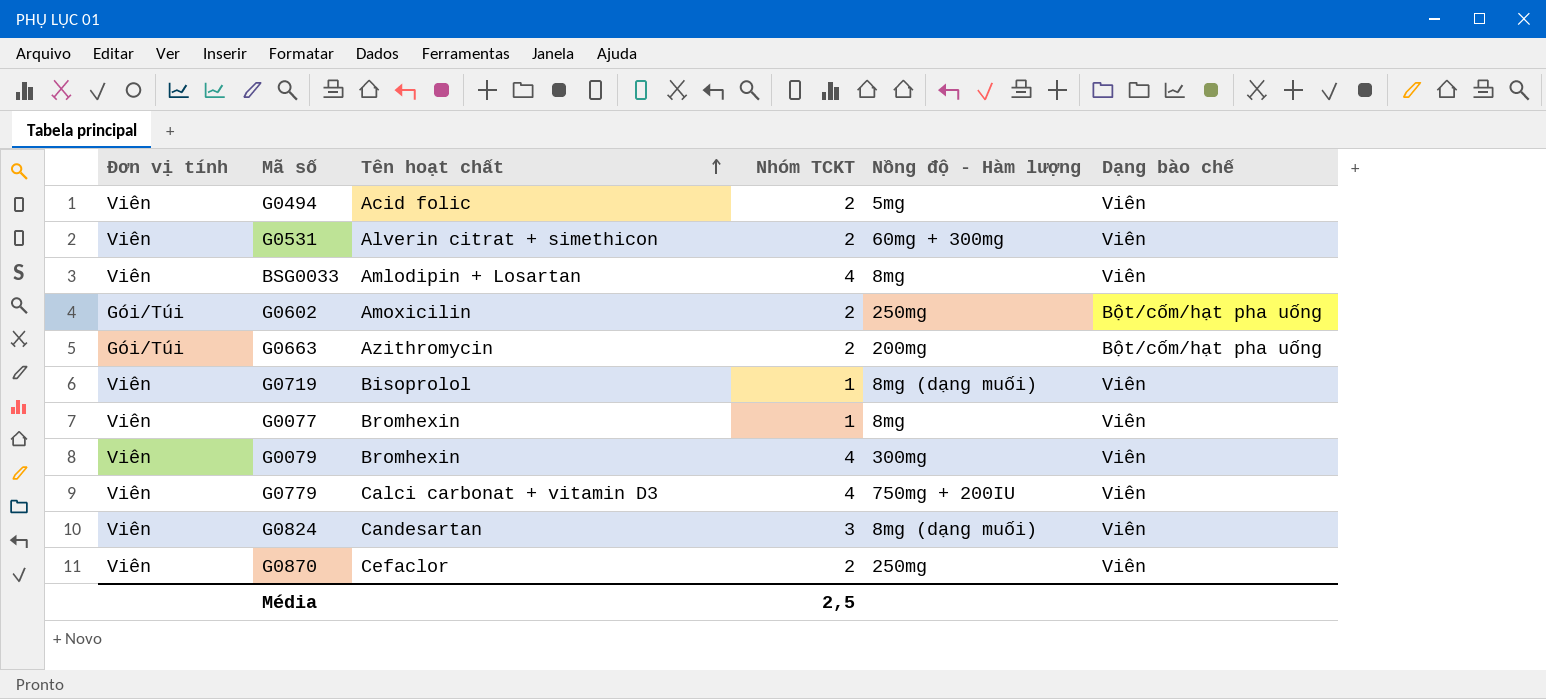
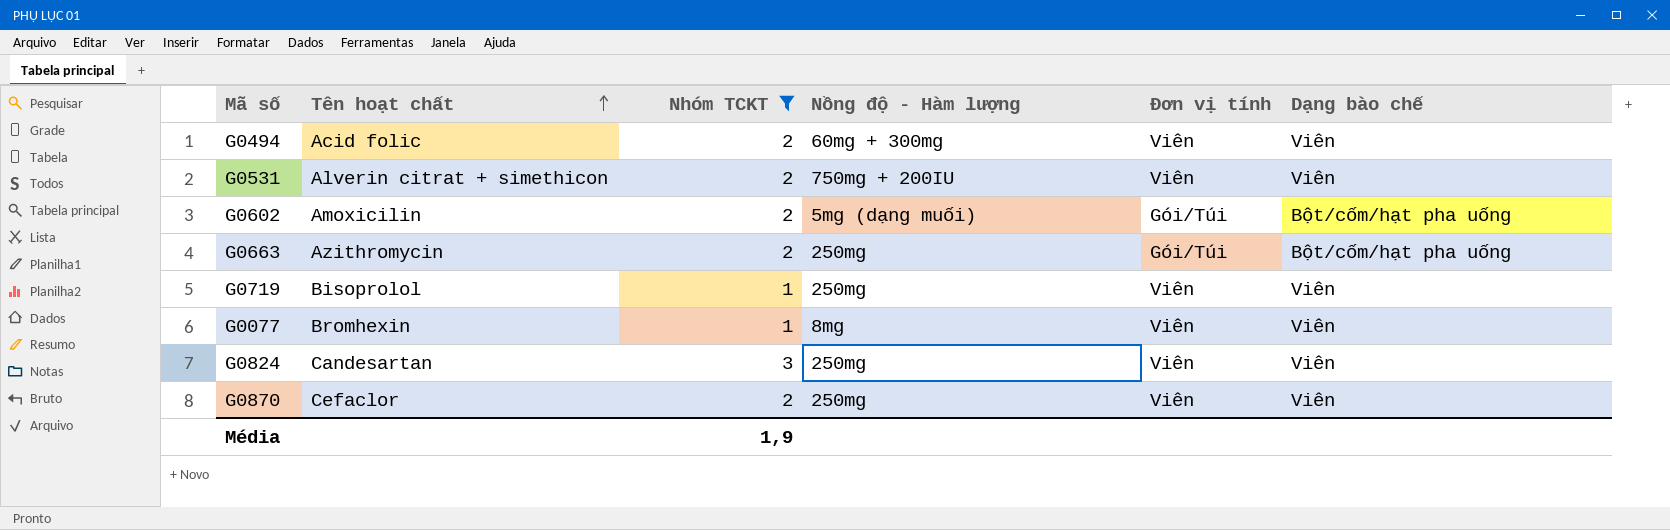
filter: none -> Nhóm TCKT != 4
column Đơn vị tính | position: 1 -> 5
G0494 | Nồng độ - Hàm lượng: 5mg -> 60mg + 300mg
G0531 | Nồng độ - Hàm lượng: 60mg + 300mg -> 750mg + 200IU
G0602 | Nồng độ - Hàm lượng: 250mg -> 5mg (dạng muối)
G0663 | Nồng độ - Hàm lượng: 200mg -> 250mg
G0719 | Nồng độ - Hàm lượng: 8mg (dạng muối) -> 250mg
G0824 | Nồng độ - Hàm lượng: 8mg (dạng muối) -> 250mg
Média | Nhóm TCKT: 2,5 -> 1,9

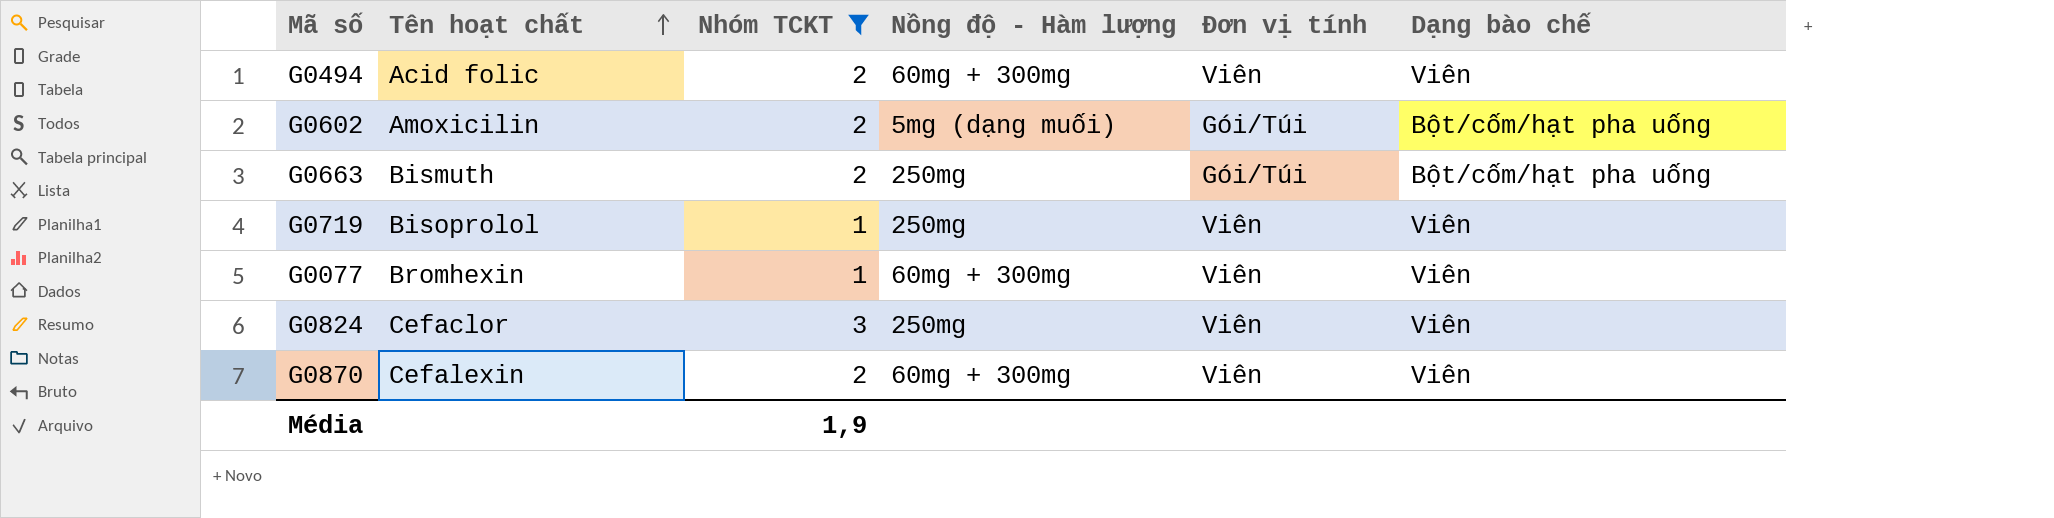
row G0531: Alverin citrat + simethicon | 2 | 750mg + 200IU | Viên | Viên -> none
G0663 | Tên hoạt chất: Azithromycin -> Bismuth
G0077 | Nồng độ - Hàm lượng: 8mg -> 60mg + 300mg
G0824 | Tên hoạt chất: Candesartan -> Cefaclor
G0870 | Tên hoạt chất: Cefaclor -> Cefalexin
G0870 | Nồng độ - Hàm lượng: 250mg -> 60mg + 300mg

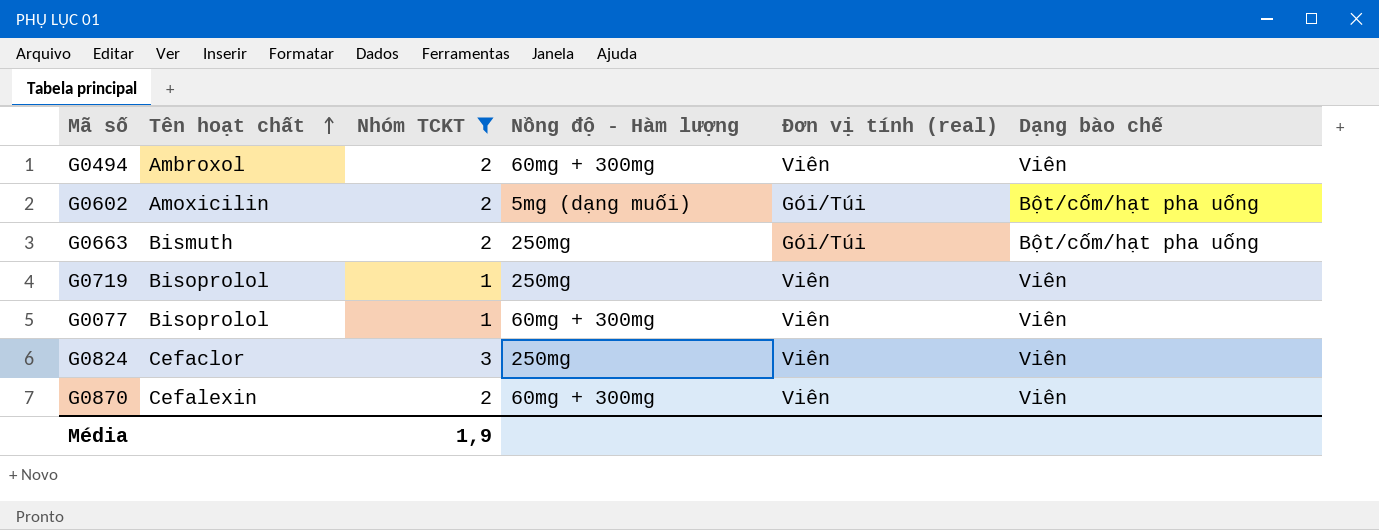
column name: Đơn vị tính -> Đơn vị tính (real)
G0494 | Tên hoạt chất: Acid folic -> Ambroxol
G0077 | Tên hoạt chất: Bromhexin -> Bisoprolol

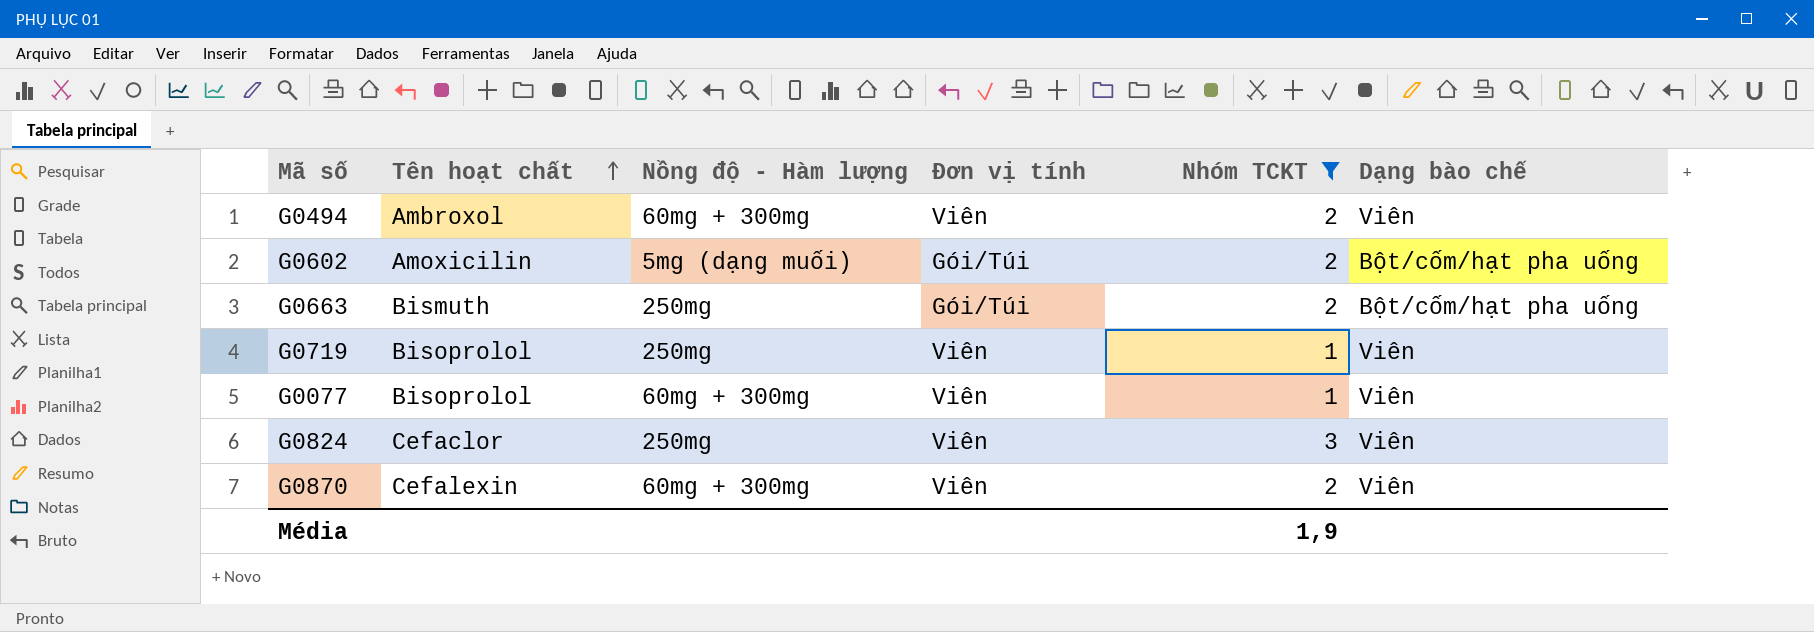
column name: Đơn vị tính (real) -> Đơn vị tính
column Nhóm TCKT | position: 3 -> 5

